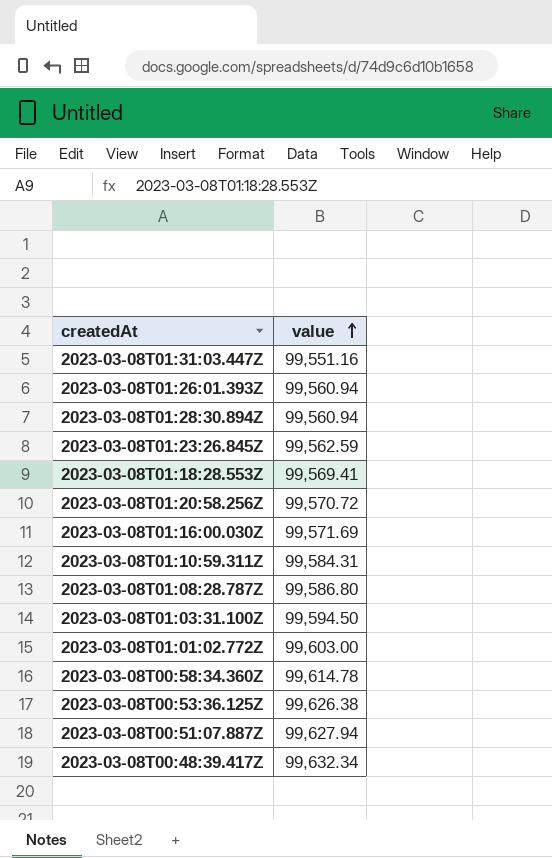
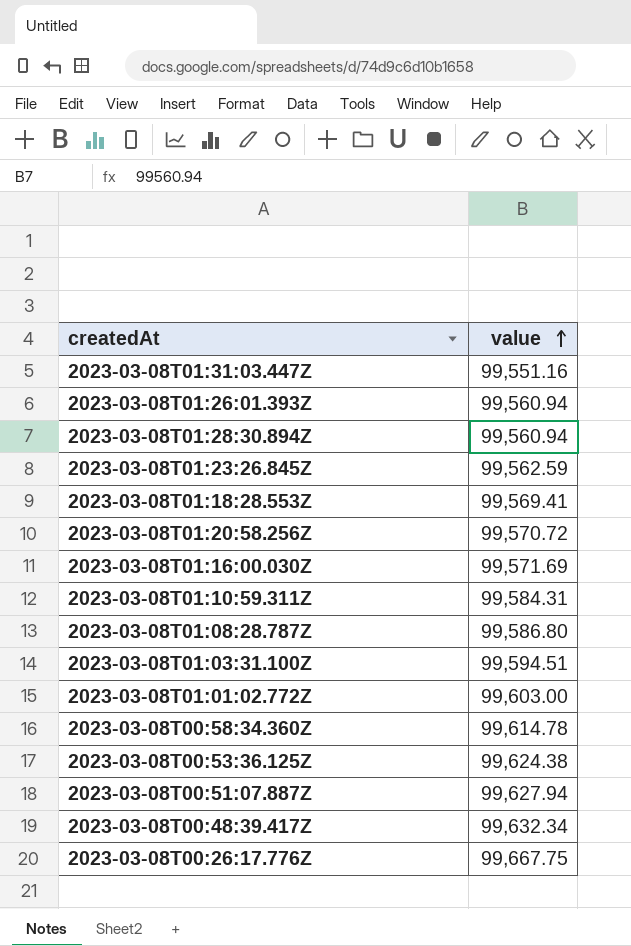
2023-03-08T01:03:31.100Z | value: 99,594.50 -> 99,594.51
2023-03-08T00:53:36.125Z | value: 99,626.38 -> 99,624.38
row 2023-03-08T00:26:17.776Z: none -> 99,667.75

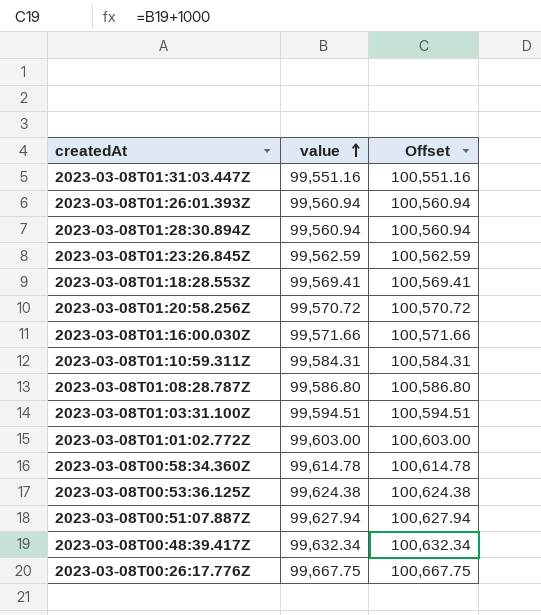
column Offset | formula: none -> [value] + 1000
2023-03-08T01:16:00.030Z | value: 99,571.69 -> 99,571.66

